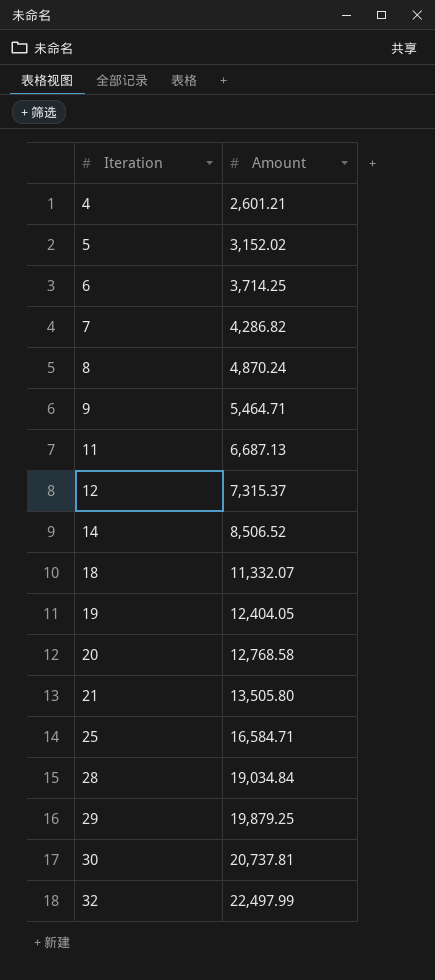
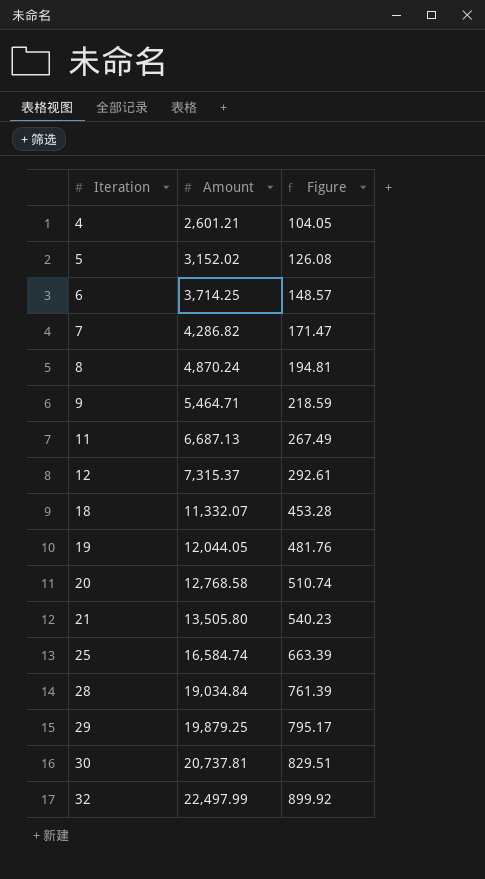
column Figure | formula: none -> [Amount] * 0.04
row 14: 8,506.52 -> none
19 | Amount: 12,404.05 -> 12,044.05
25 | Amount: 16,584.71 -> 16,584.74

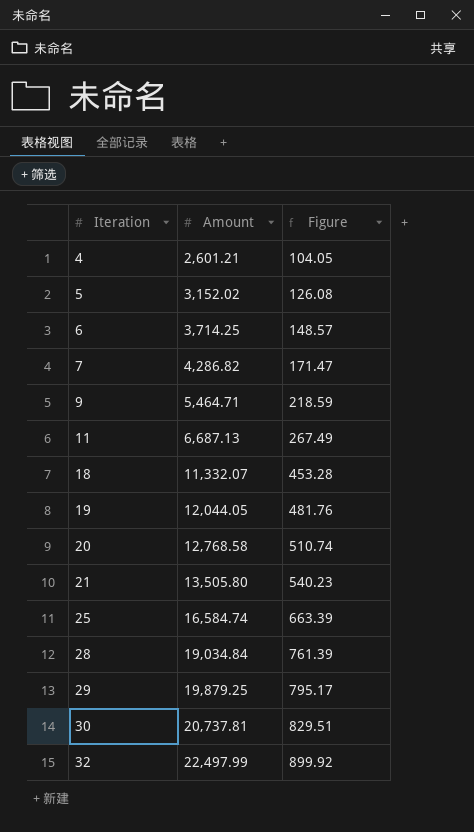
row 8: 4,870.24 | 194.81 -> none
row 12: 7,315.37 | 292.61 -> none

